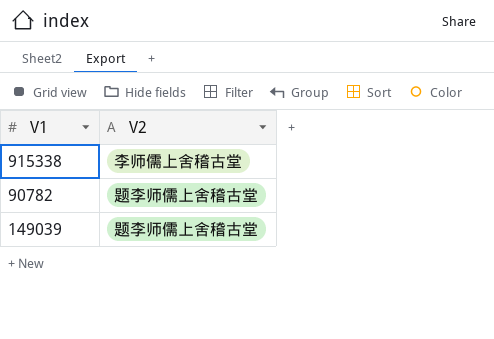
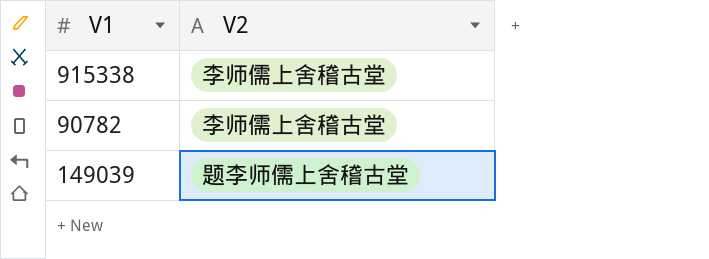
90782 | V2: 题李师儒上舍稽古堂 -> 李师儒上舍稽古堂

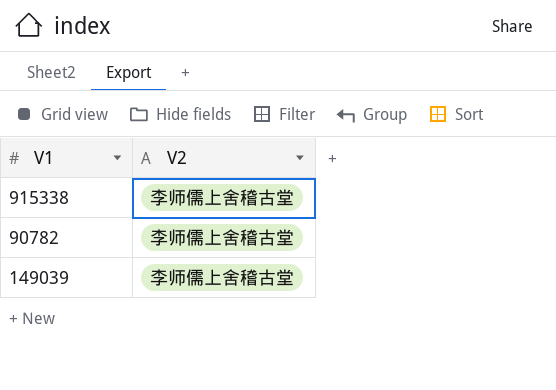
149039 | V2: 题李师儒上舍稽古堂 -> 李师儒上舍稽古堂

